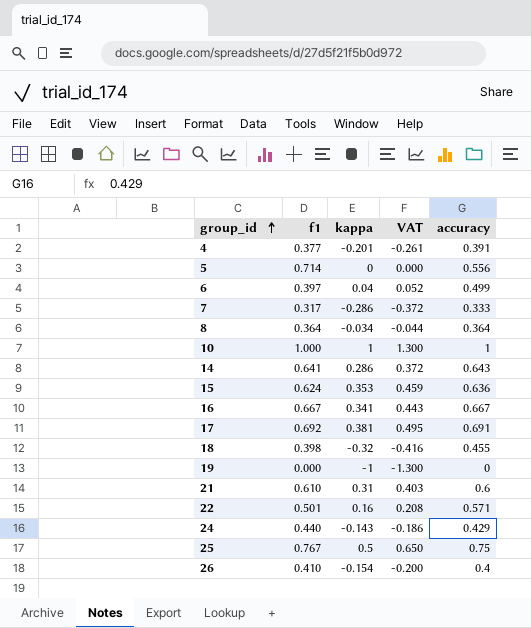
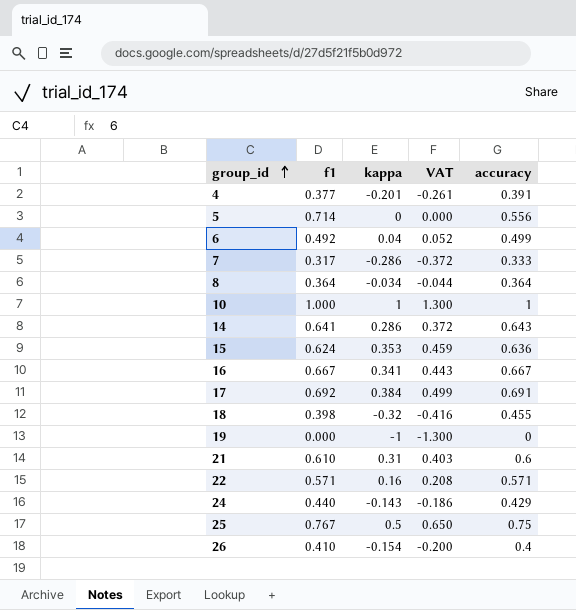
6 | f1: 0.397 -> 0.492
17 | kappa: 0.381 -> 0.384
17 | VAT: 0.495 -> 0.499
22 | f1: 0.501 -> 0.571

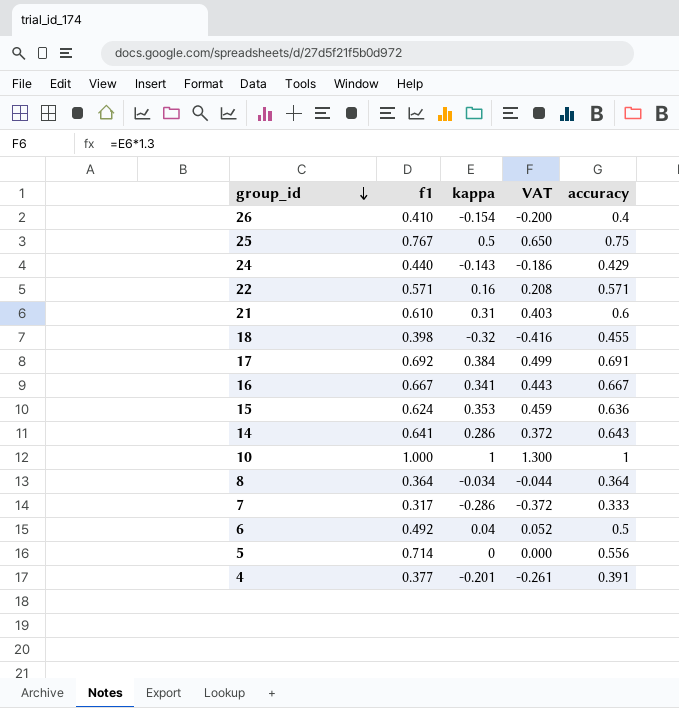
row order: group_id ascending -> group_id descending
row 19: 0.000 | -1 | -1.300 | 0 -> none
6 | accuracy: 0.499 -> 0.5

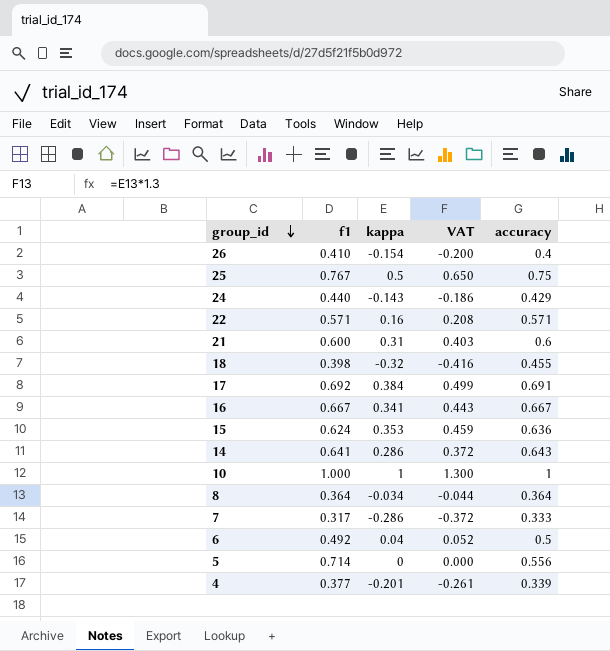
21 | f1: 0.610 -> 0.600
4 | accuracy: 0.391 -> 0.339

